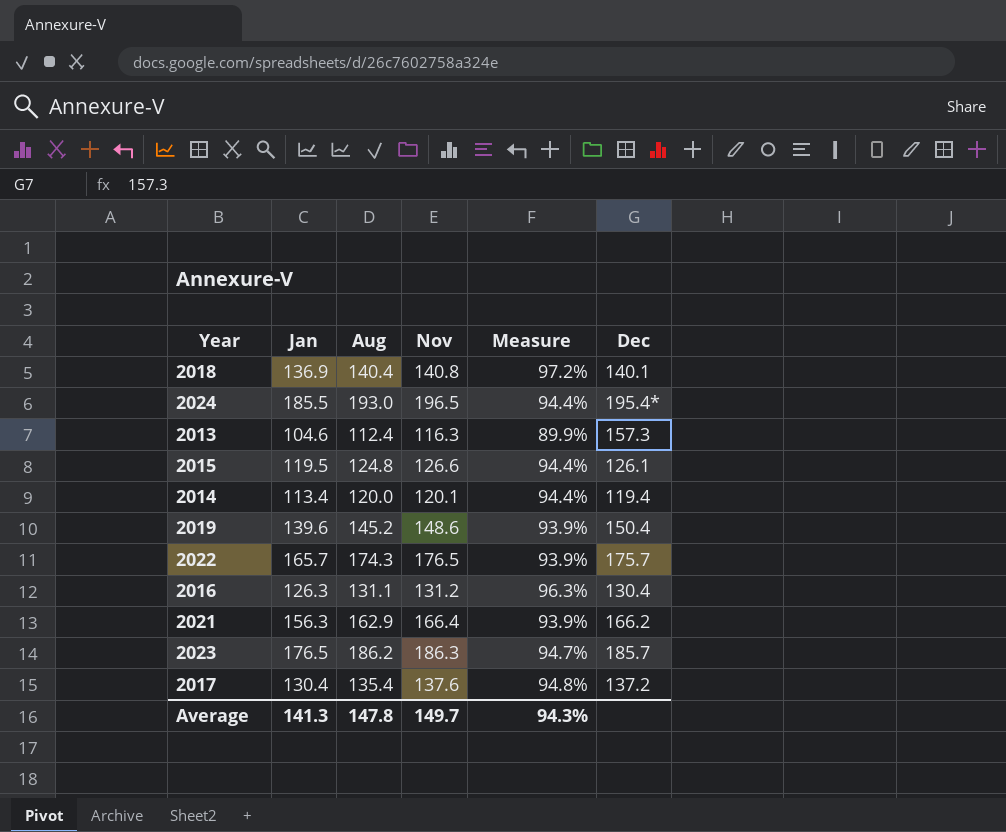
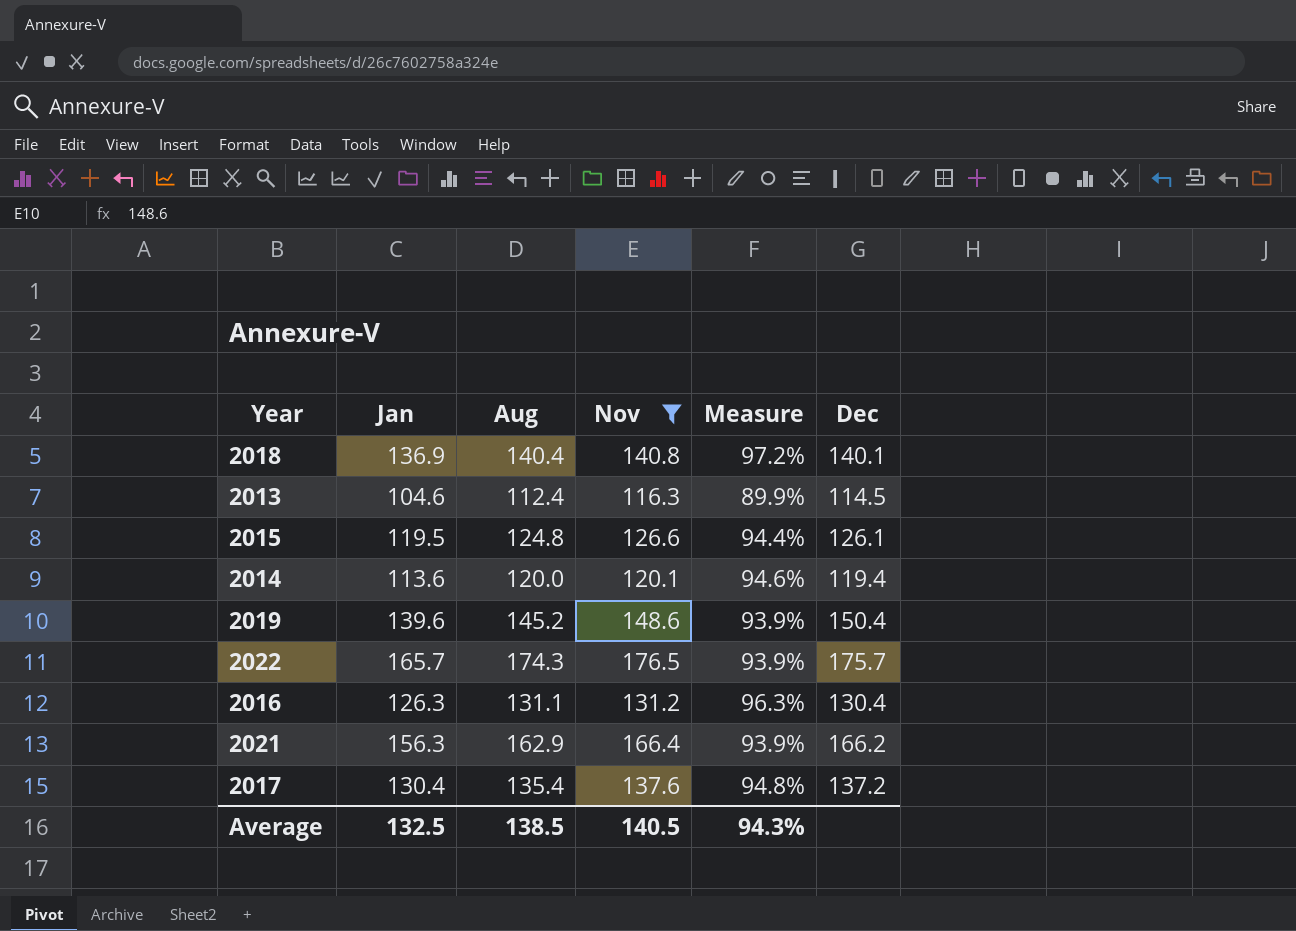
filter: none -> Nov <= 176.5
2013 | Dec: 157.3 -> 114.5
2014 | Jan: 113.4 -> 113.6
2014 | Measure: 94.4% -> 94.6%
Average | Jan: 141.3 -> 132.5
Average | Aug: 147.8 -> 138.5
Average | Nov: 149.7 -> 140.5

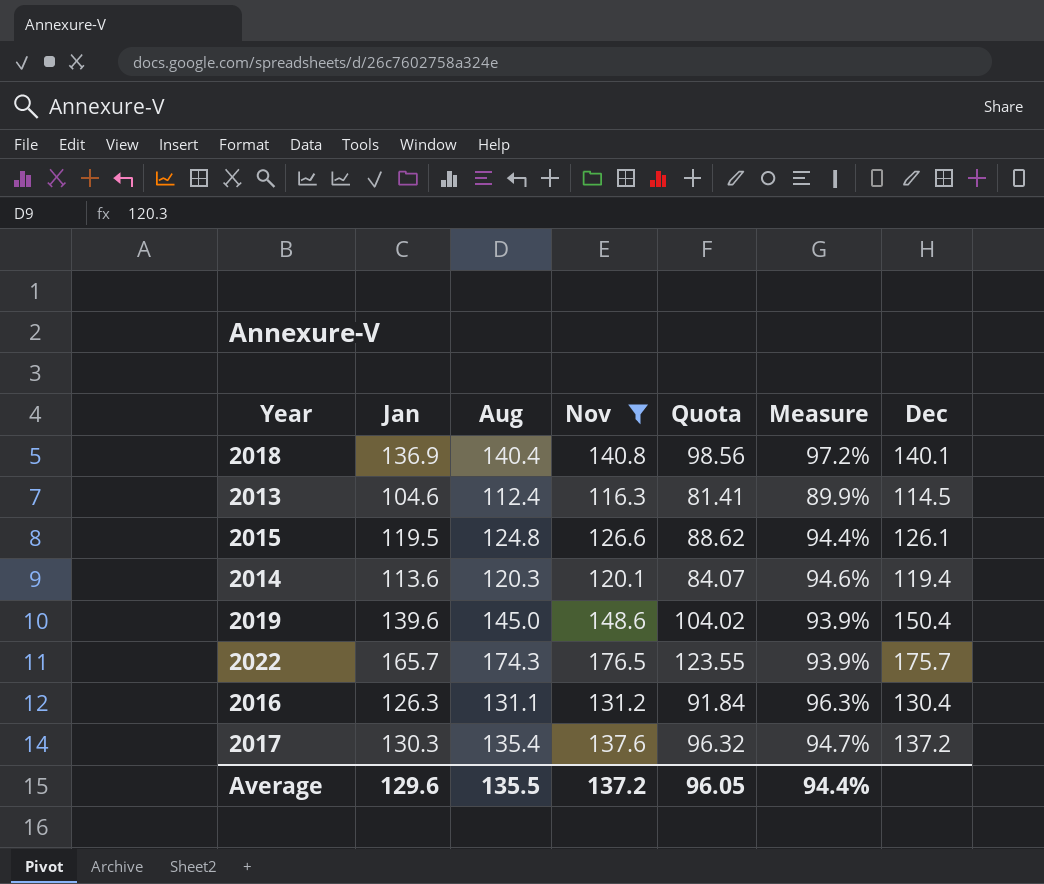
column Quota | formula: none -> [Nov] * 0.7
row 2021: 156.3 | 162.9 | 166.4 | 93.9% | 166.2 -> none
2014 | Aug: 120.0 -> 120.3
2019 | Aug: 145.2 -> 145.0
2017 | Jan: 130.4 -> 130.3
2017 | Measure: 94.8% -> 94.7%
Average | Jan: 132.5 -> 129.6
Average | Aug: 138.5 -> 135.5
Average | Nov: 140.5 -> 137.2
Average | Measure: 94.3% -> 94.4%

